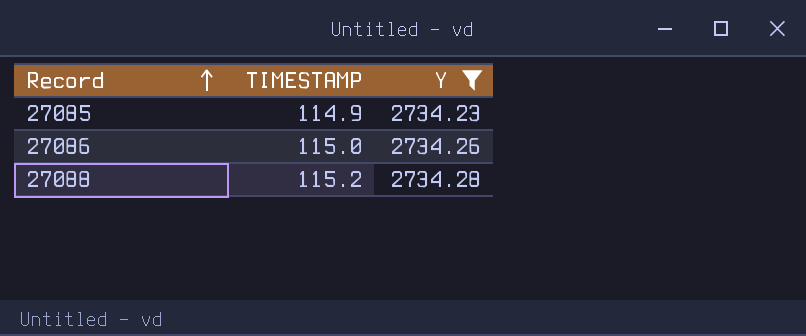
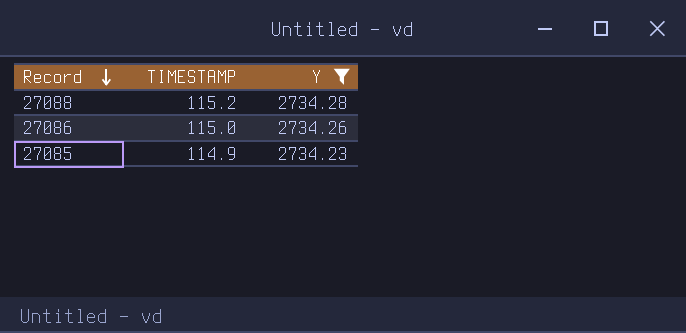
row order: Record ascending -> Record descending

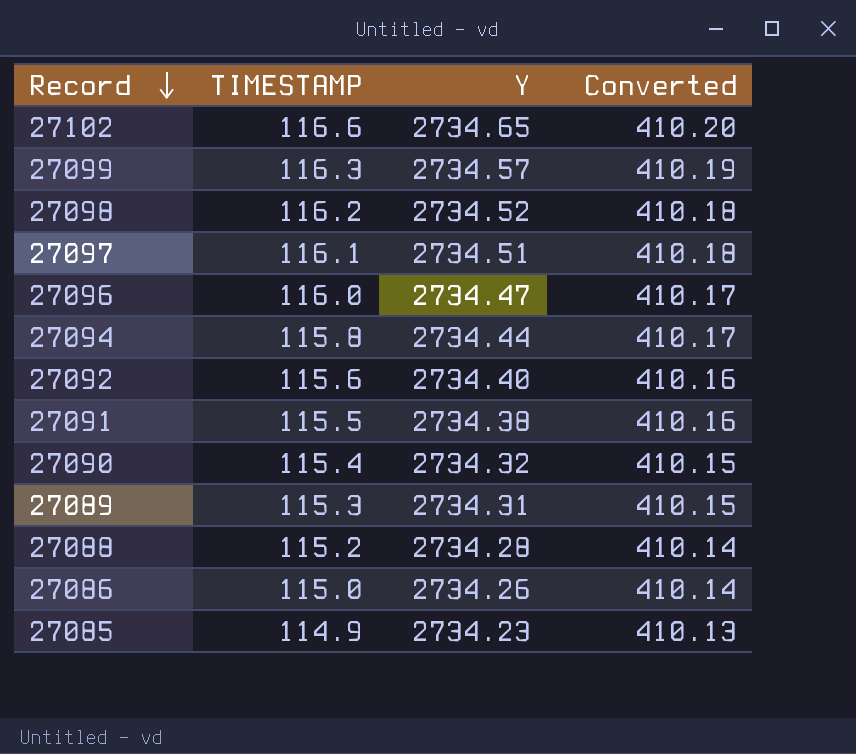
filter: Y <= 2734.28 -> none
column Converted | formula: none -> [Y] * 0.15

